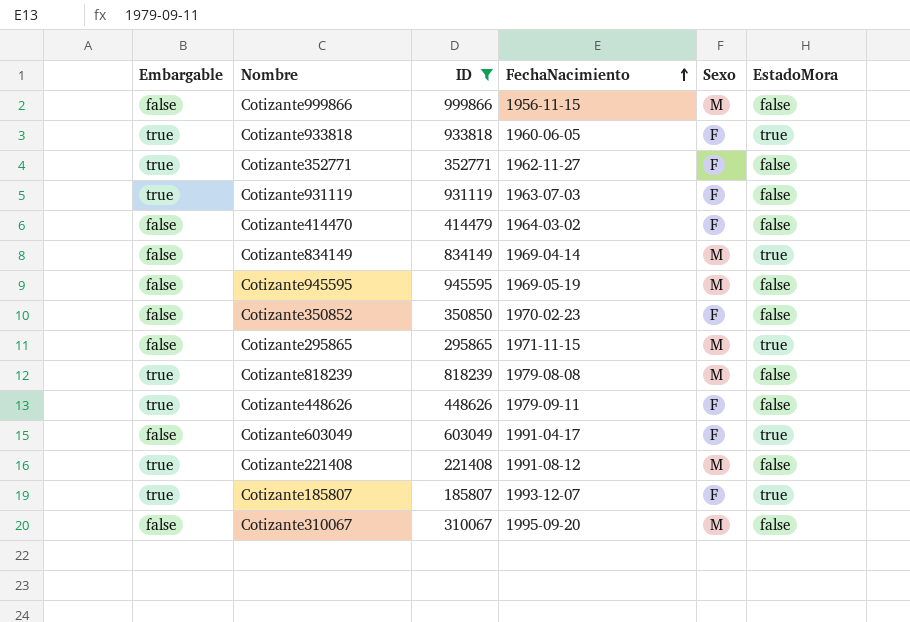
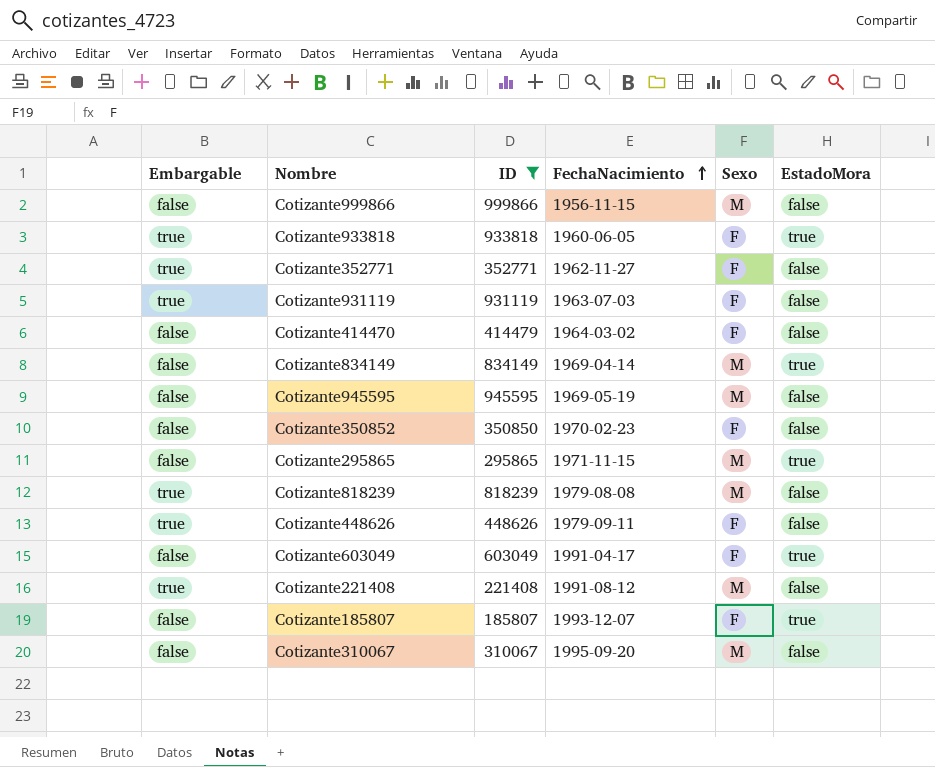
Cotizante185807 | Embargable: true -> false

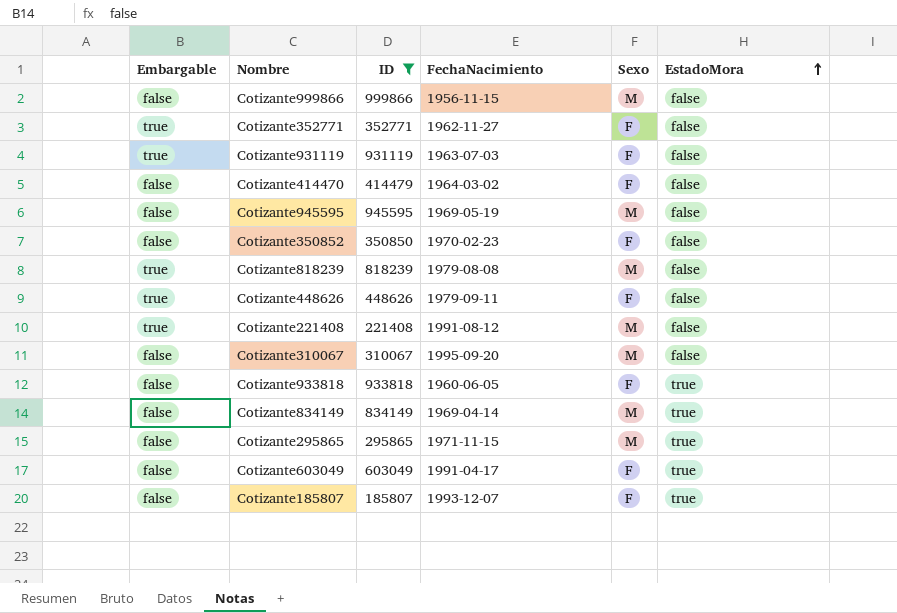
row order: FechaNacimiento ascending -> EstadoMora ascending
Cotizante933818 | Embargable: true -> false

